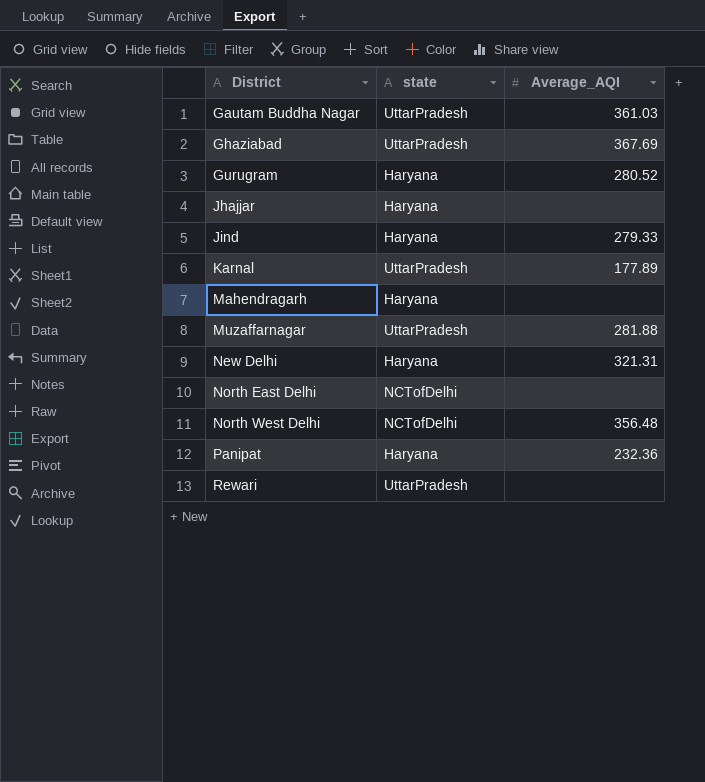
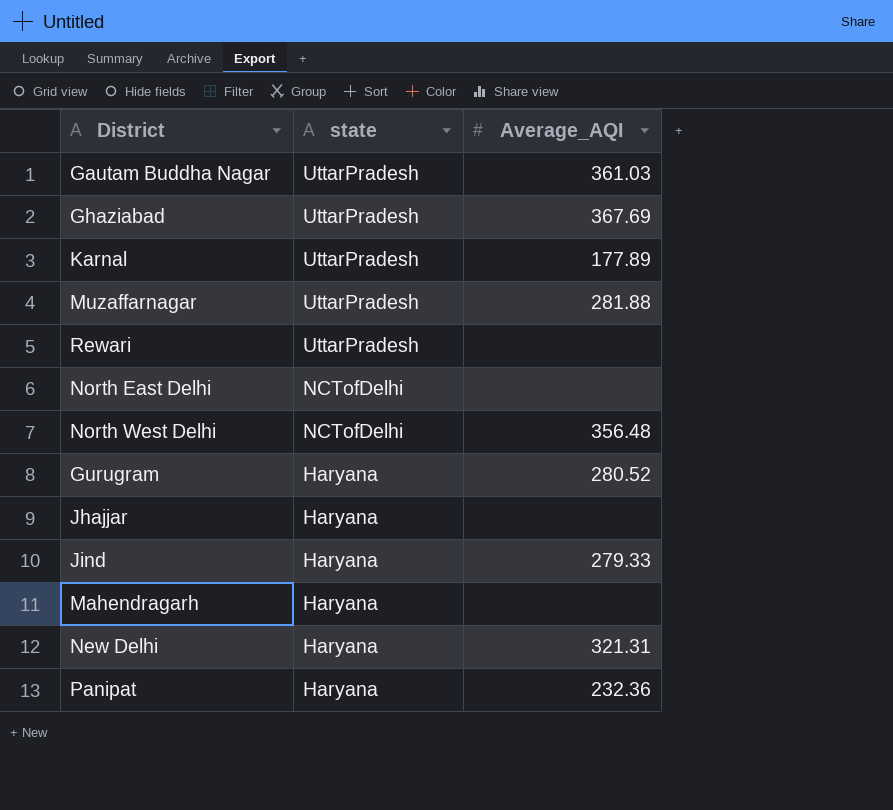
row order: District ascending -> state descending

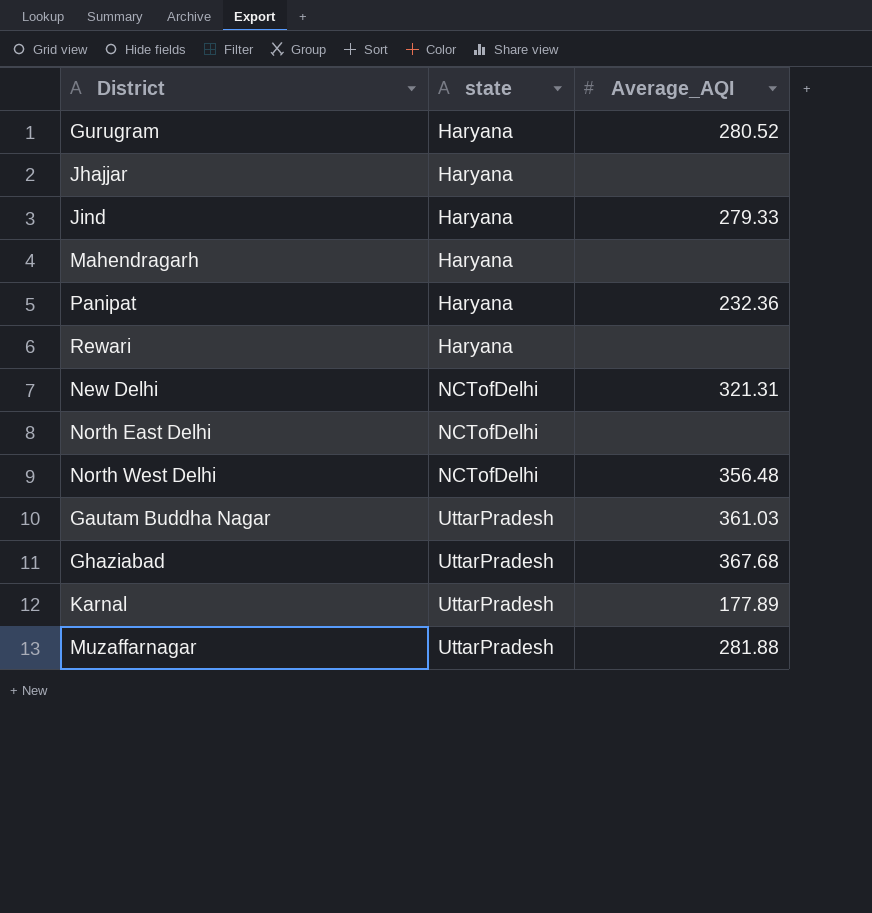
row order: state descending -> state ascending
Rewari | state: UttarPradesh -> Haryana
New Delhi | state: Haryana -> NCTofDelhi
Ghaziabad | Average_AQI: 367.69 -> 367.68

